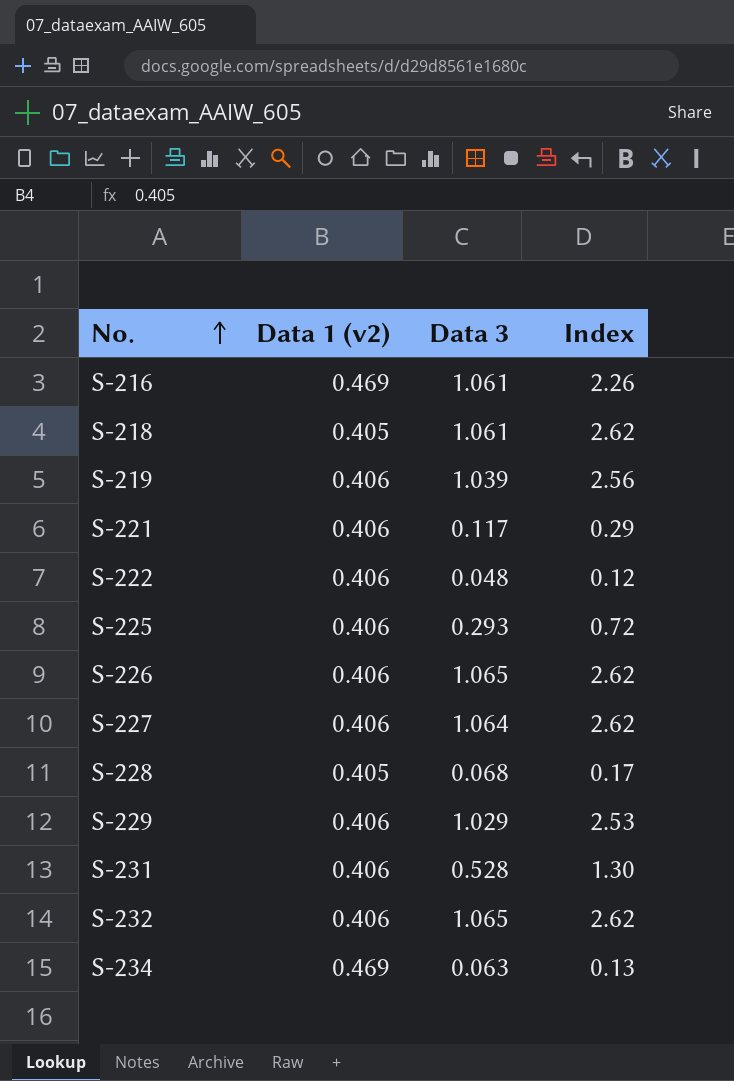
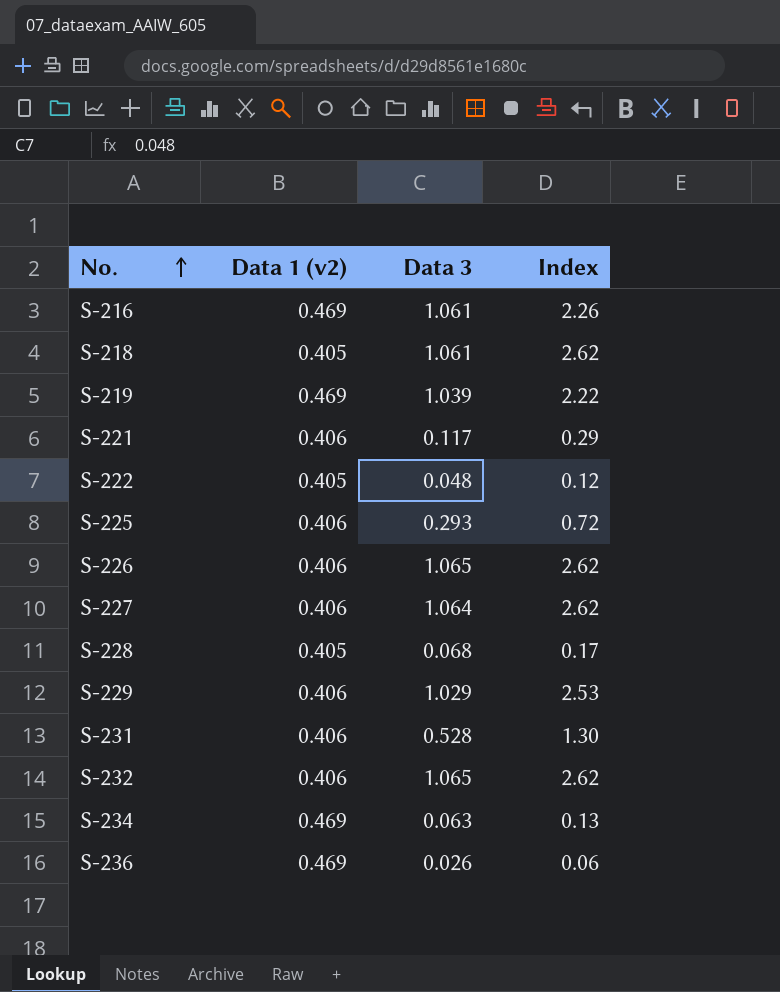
S-219 | Data 1 (v2): 0.406 -> 0.469
S-219 | Index: 2.56 -> 2.22
S-222 | Data 1 (v2): 0.406 -> 0.405
row S-236: none -> 0.469 | 0.026 | 0.06

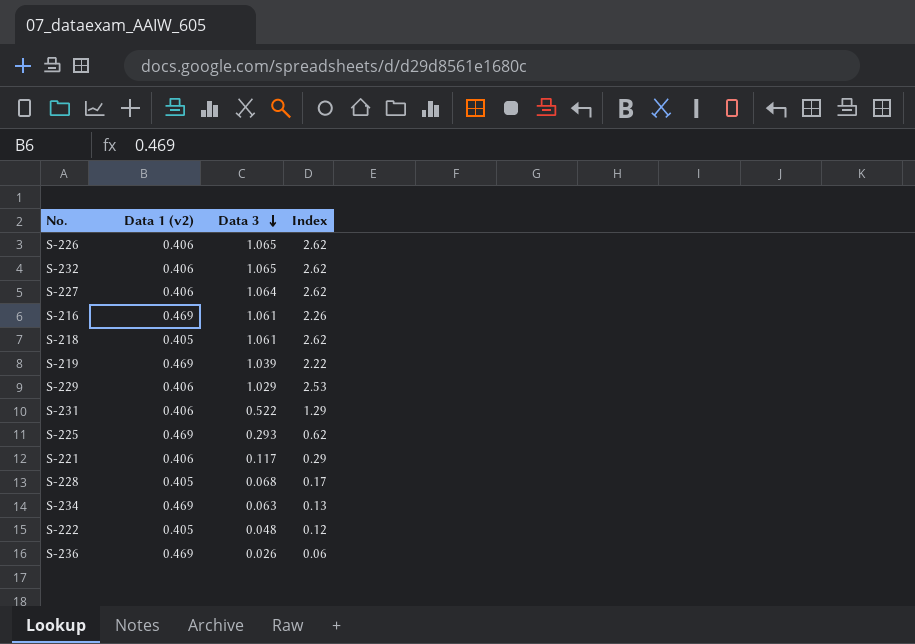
row order: No. ascending -> Data 3 descending
S-231 | Data 3: 0.528 -> 0.522
S-231 | Index: 1.30 -> 1.29
S-225 | Data 1 (v2): 0.406 -> 0.469
S-225 | Index: 0.72 -> 0.62

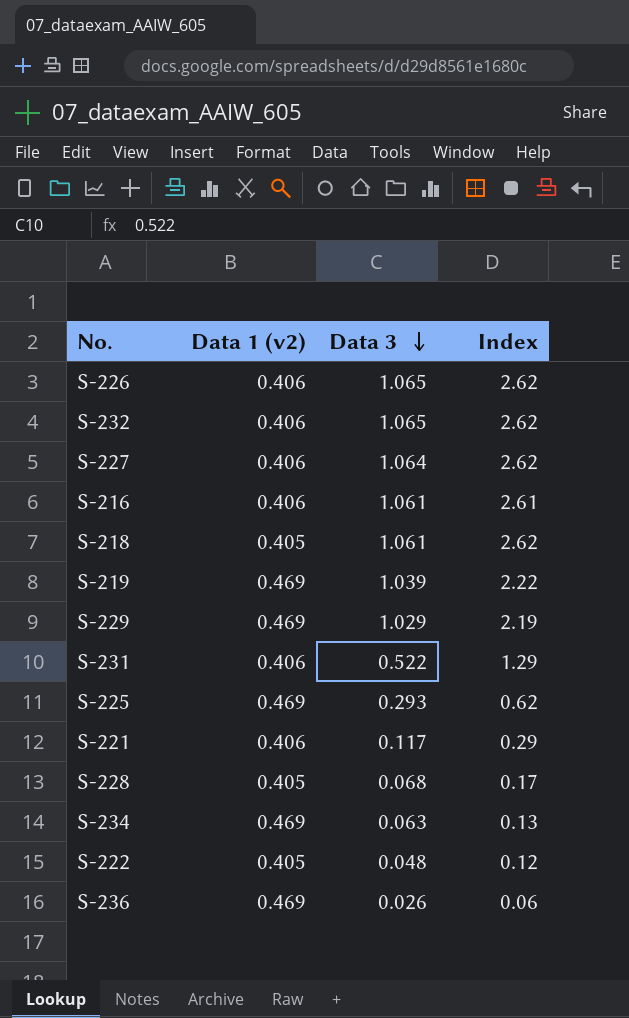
S-216 | Data 1 (v2): 0.469 -> 0.406
S-216 | Index: 2.26 -> 2.61
S-229 | Data 1 (v2): 0.406 -> 0.469
S-229 | Index: 2.53 -> 2.19

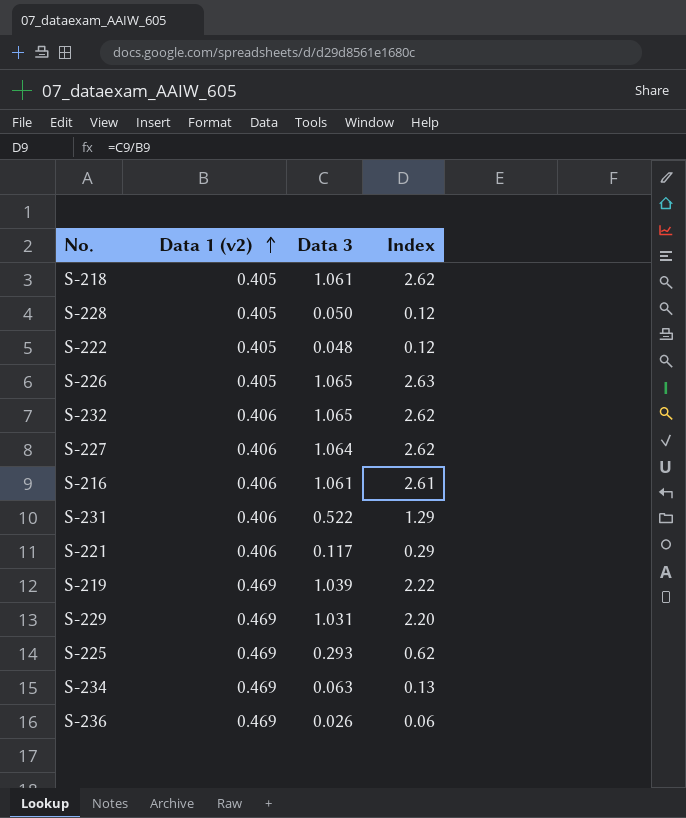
row order: Data 3 descending -> Data 1 (v2) ascending
S-228 | Data 3: 0.068 -> 0.050
S-228 | Index: 0.17 -> 0.12
S-226 | Data 1 (v2): 0.406 -> 0.405
S-226 | Index: 2.62 -> 2.63
S-229 | Data 3: 1.029 -> 1.031
S-229 | Index: 2.19 -> 2.20

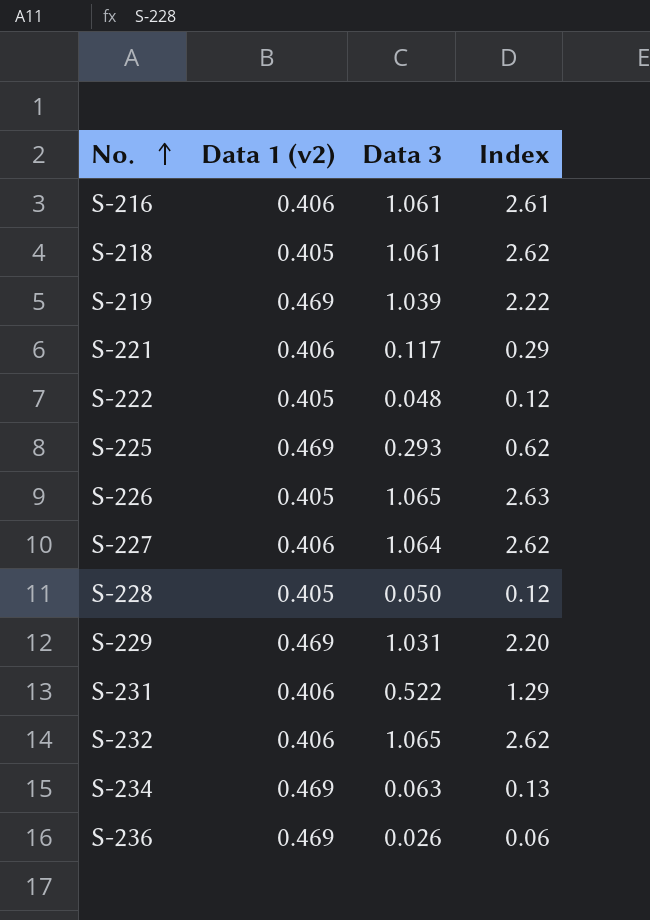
row order: Data 1 (v2) ascending -> No. ascending

